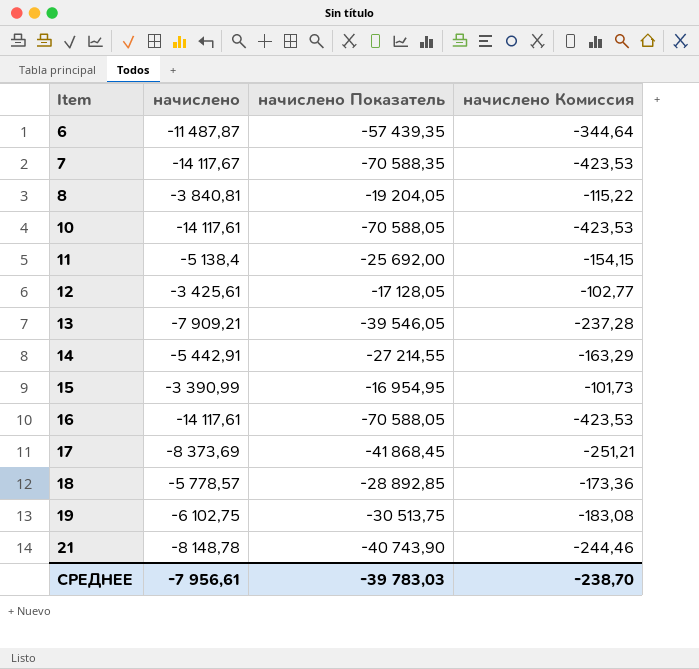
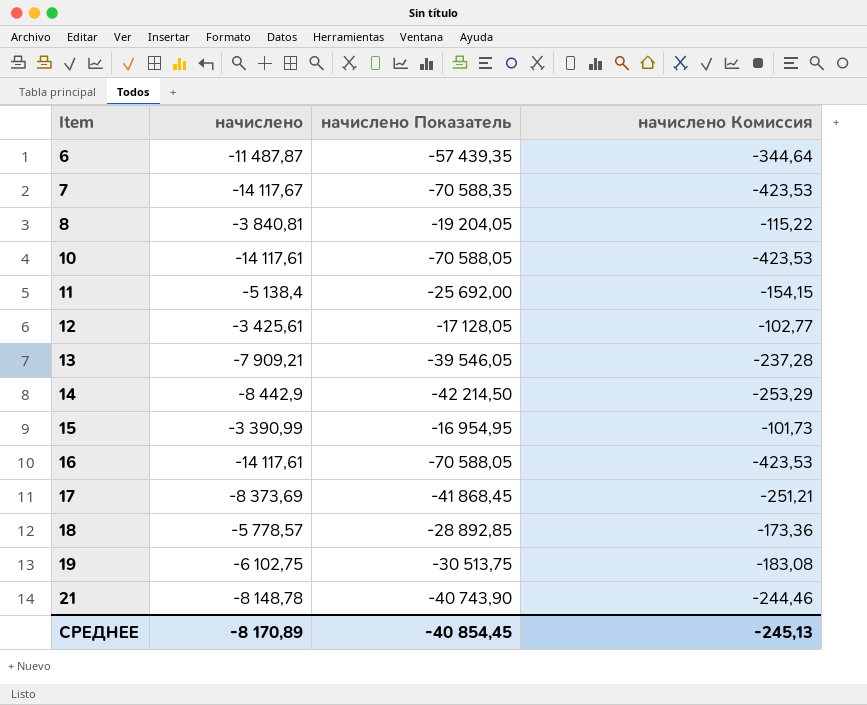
14 | начислено: -5 442,91 -> -8 442,9
14 | начислено Показатель: -27 214,55 -> -42 214,50
14 | начислено Комиссия: -163,29 -> -253,29
СРЕДНЕЕ | начислено: -7 956,61 -> -8 170,89
СРЕДНЕЕ | начислено Показатель: -39 783,03 -> -40 854,45
СРЕДНЕЕ | начислено Комиссия: -238,70 -> -245,13

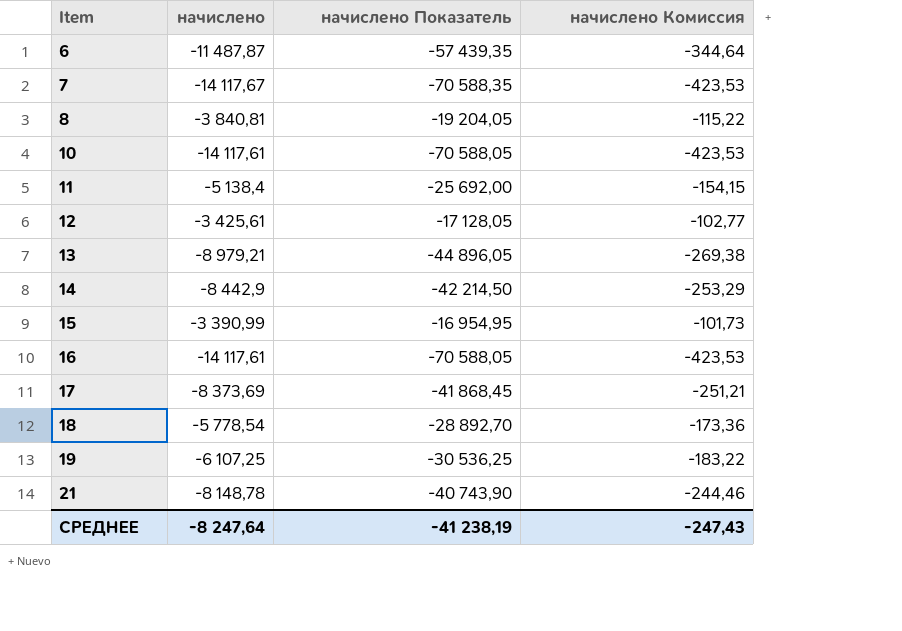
13 | начислено: -7 909,21 -> -8 979,21
13 | начислено Показатель: -39 546,05 -> -44 896,05
13 | начислено Комиссия: -237,28 -> -269,38
18 | начислено: -5 778,57 -> -5 778,54
18 | начислено Показатель: -28 892,85 -> -28 892,70
19 | начислено: -6 102,75 -> -6 107,25
19 | начислено Показатель: -30 513,75 -> -30 536,25
19 | начислено Комиссия: -183,08 -> -183,22
СРЕДНЕЕ | начислено: -8 170,89 -> -8 247,64
СРЕДНЕЕ | начислено Показатель: -40 854,45 -> -41 238,19
СРЕДНЕЕ | начислено Комиссия: -245,13 -> -247,43

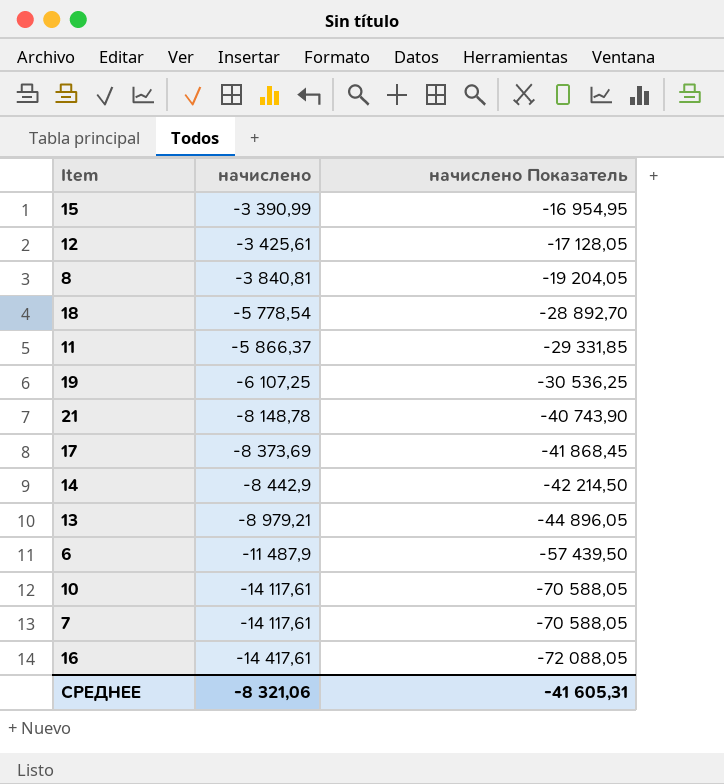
row order: Item ascending -> начислено descending
column начислено Комиссия | formula: [начислено] * 0,03 -> none
11 | начислено: -5 138,4 -> -5 866,37
11 | начислено Показатель: -25 692,00 -> -29 331,85
6 | начислено: -11 487,87 -> -11 487,9
6 | начислено Показатель: -57 439,35 -> -57 439,50
7 | начислено: -14 117,67 -> -14 117,61
7 | начислено Показатель: -70 588,35 -> -70 588,05
16 | начислено: -14 117,61 -> -14 417,61
16 | начислено Показатель: -70 588,05 -> -72 088,05
СРЕДНЕЕ | начислено: -8 247,64 -> -8 321,06
СРЕДНЕЕ | начислено Показатель: -41 238,19 -> -41 605,31

